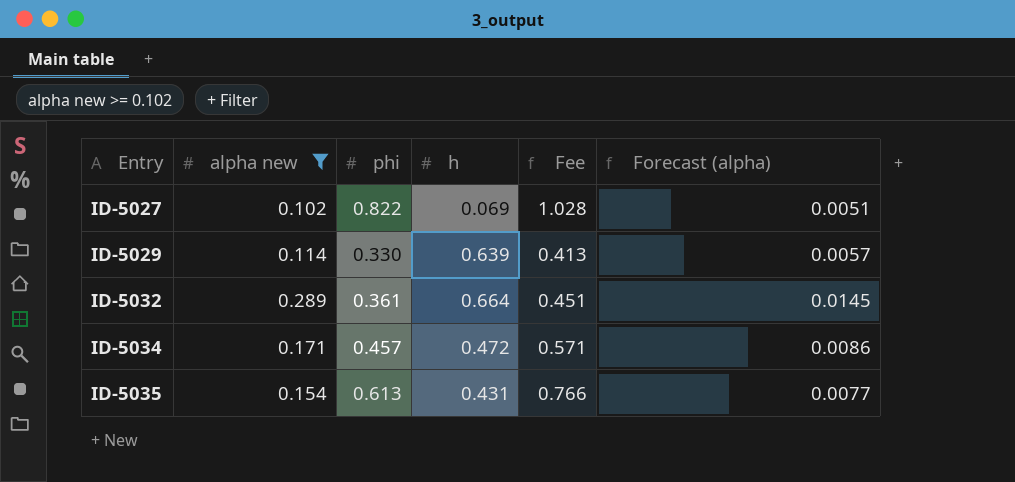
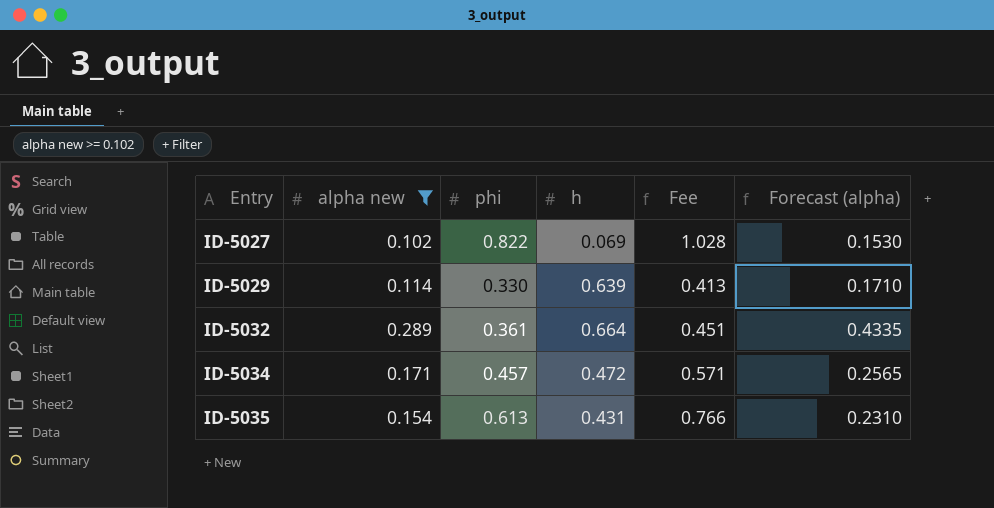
column Forecast (alpha) | formula: [alpha new] * 0.05 -> [alpha new] * 1.5

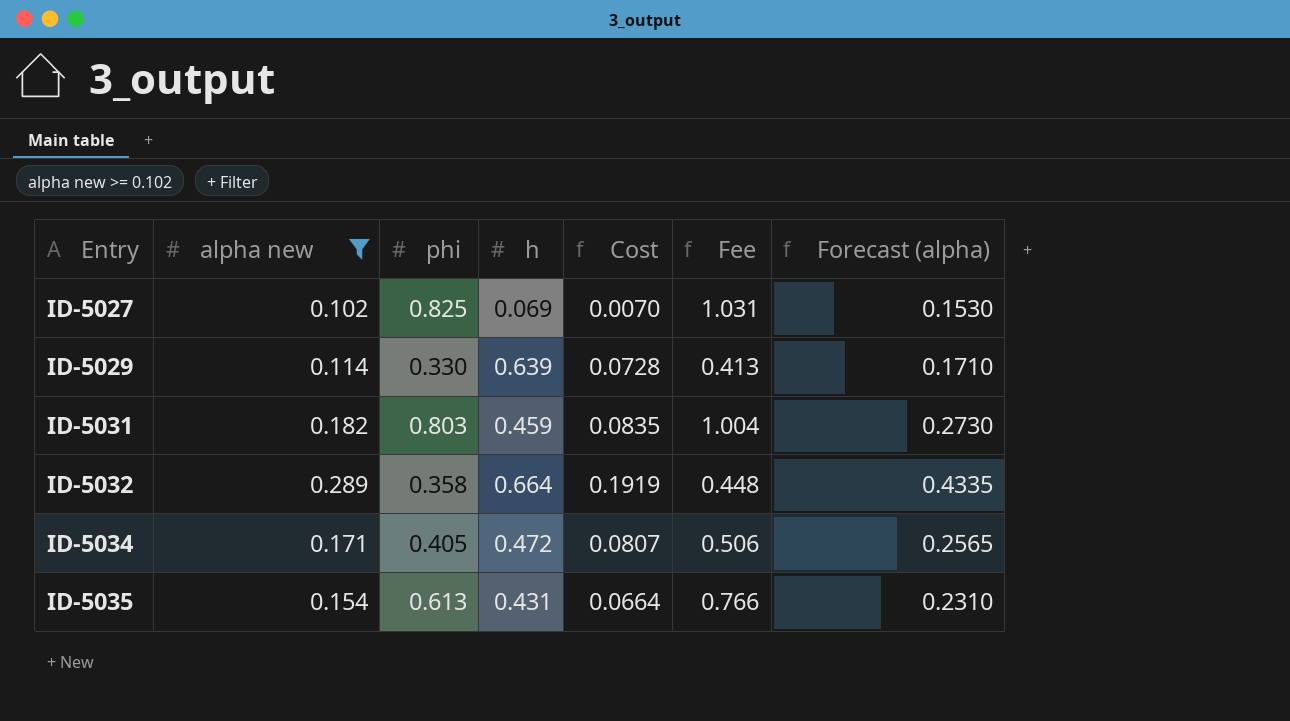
column Cost | formula: none -> [alpha new] * [h]
ID-5027 | phi: 0.822 -> 0.825
ID-5027 | Fee: 1.028 -> 1.031
row ID-5031: none -> 0.182 | 0.803 | 0.459 | 0.0835 | 1.004 | 0.2730
ID-5032 | phi: 0.361 -> 0.358
ID-5032 | Fee: 0.451 -> 0.448
ID-5034 | phi: 0.457 -> 0.405
ID-5034 | Fee: 0.571 -> 0.506

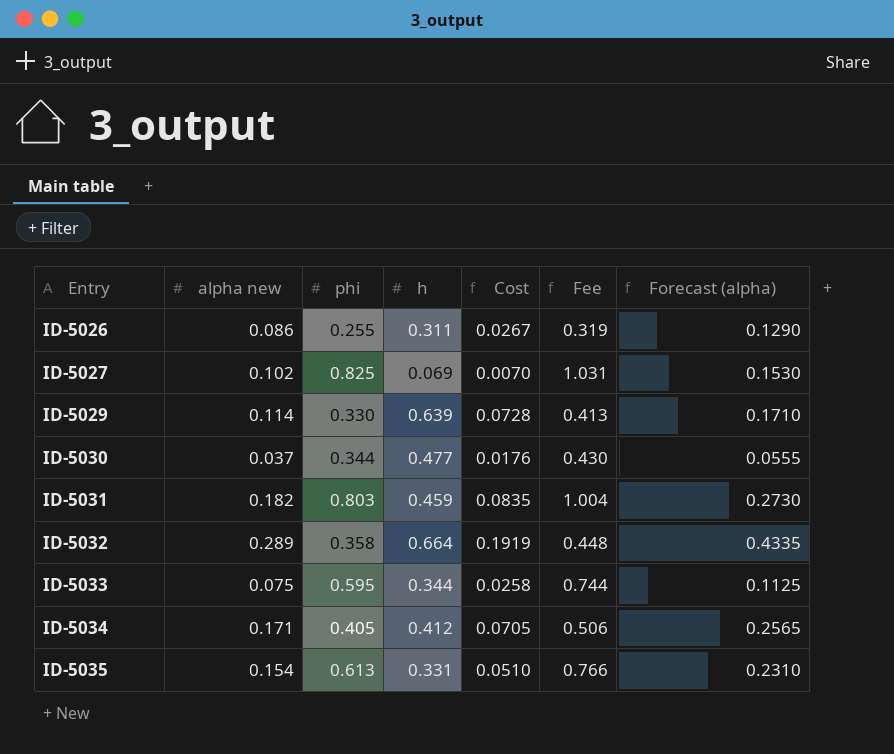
filter: alpha new >= 0.102 -> none
ID-5034 | h: 0.472 -> 0.412
ID-5034 | Cost: 0.0807 -> 0.0705
ID-5035 | h: 0.431 -> 0.331
ID-5035 | Cost: 0.0664 -> 0.0510

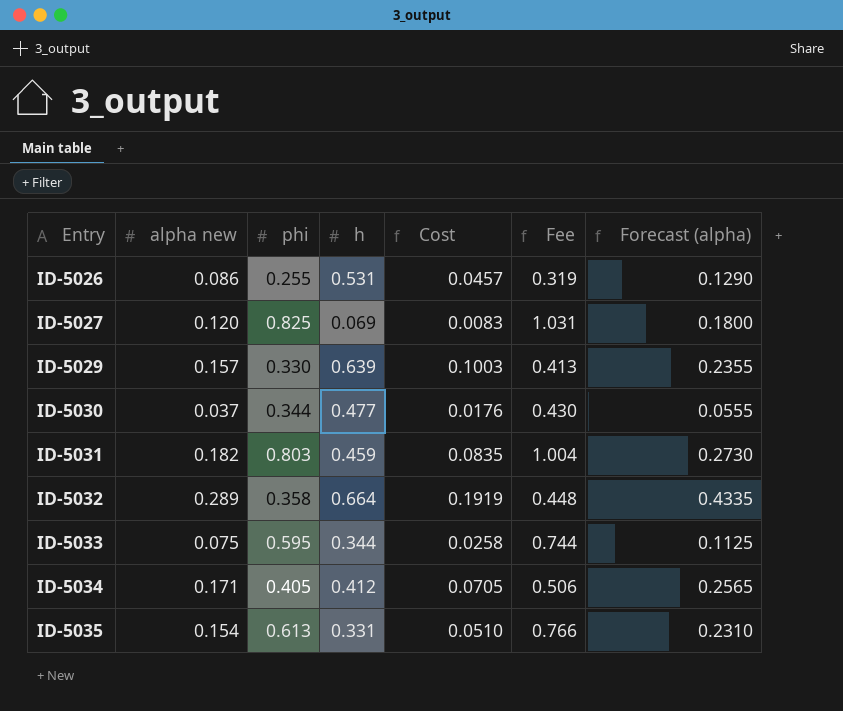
ID-5026 | h: 0.311 -> 0.531
ID-5026 | Cost: 0.0267 -> 0.0457
ID-5027 | alpha new: 0.102 -> 0.120
ID-5027 | Cost: 0.0070 -> 0.0083
ID-5027 | Forecast (alpha): 0.1530 -> 0.1800
ID-5029 | alpha new: 0.114 -> 0.157
ID-5029 | Cost: 0.0728 -> 0.1003
ID-5029 | Forecast (alpha): 0.1710 -> 0.2355

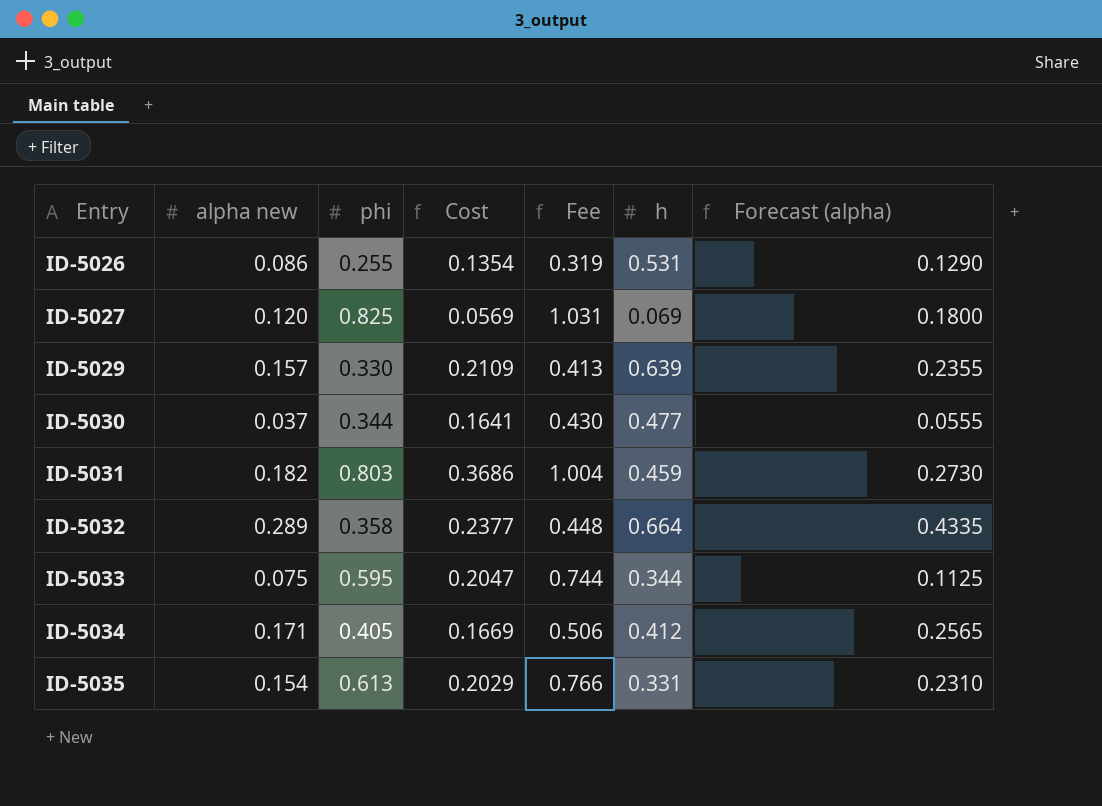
column Cost | formula: [alpha new] * [h] -> [phi] * [h]
column h | position: 4 -> 6

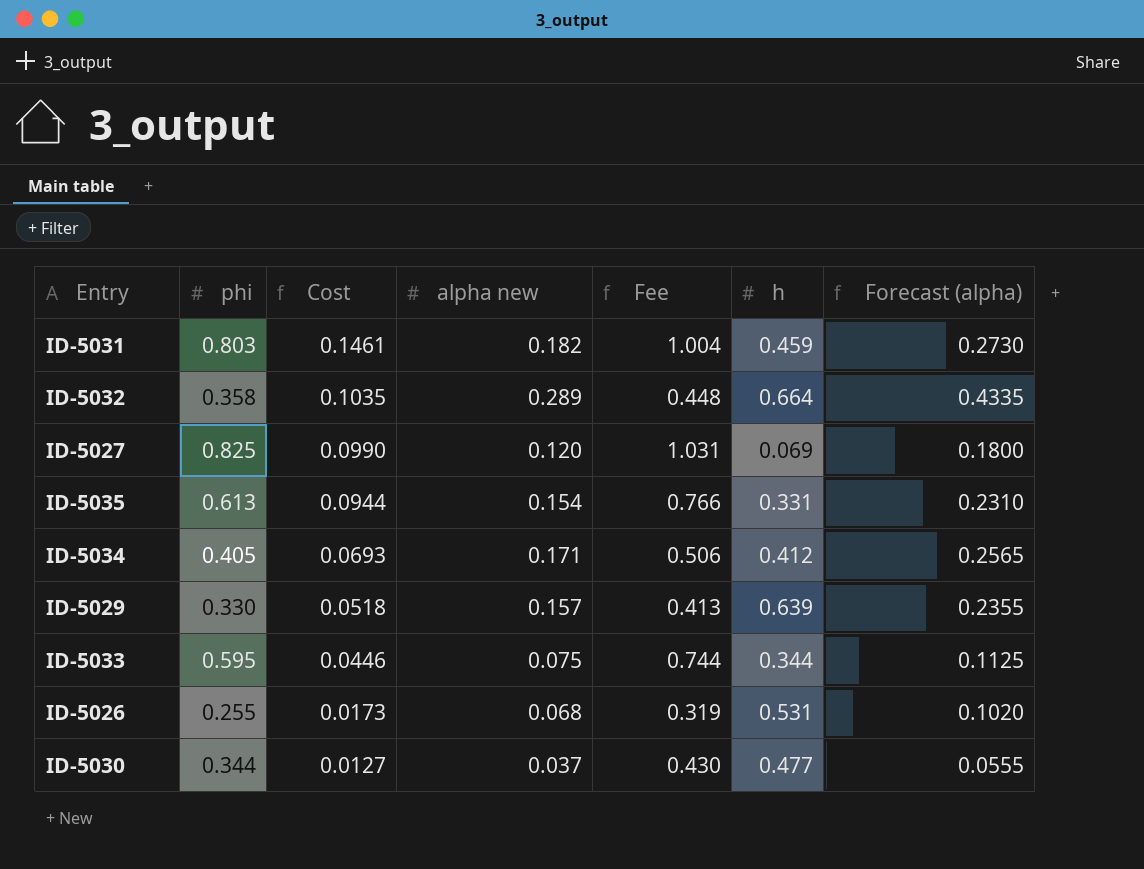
row order: Entry ascending -> Cost descending
column Cost | formula: [phi] * [h] -> [phi] * [alpha new]
column alpha new | position: 2 -> 4
ID-5026 | alpha new: 0.086 -> 0.068
ID-5026 | Forecast (alpha): 0.1290 -> 0.1020

